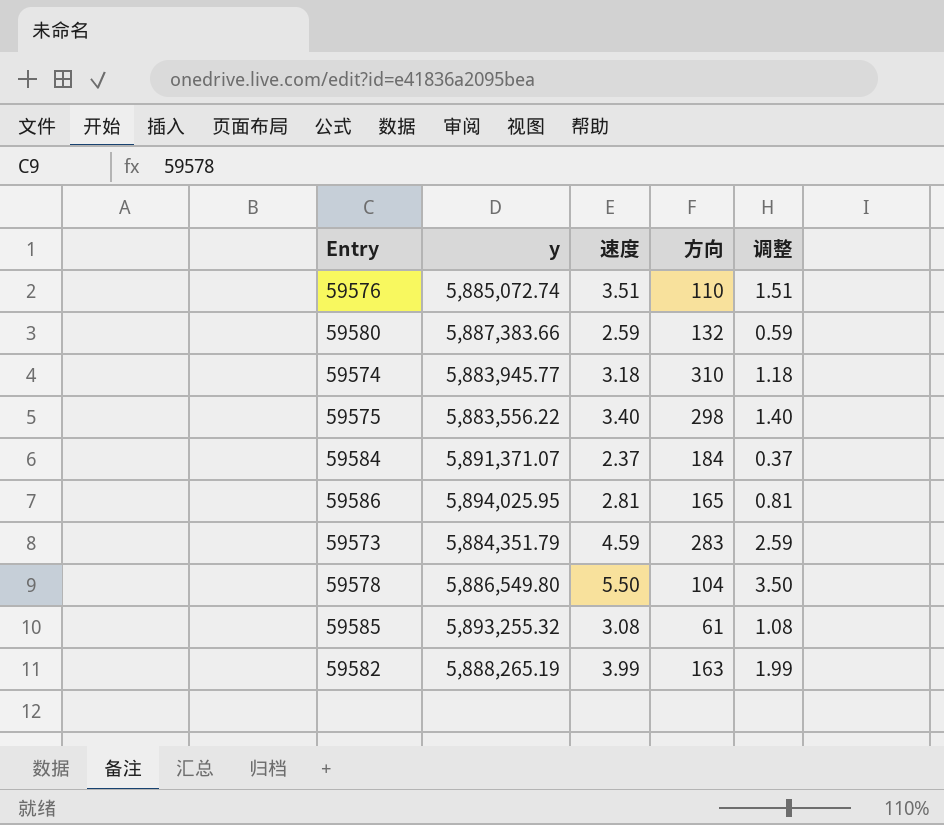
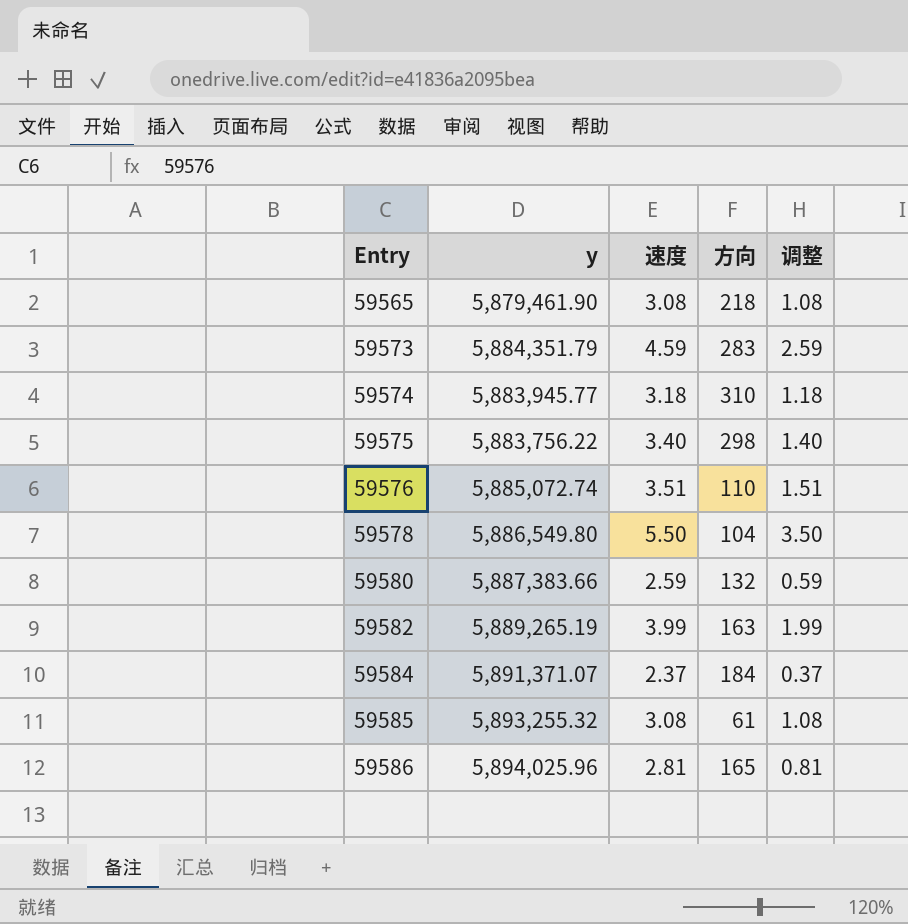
row order: none -> Entry ascending
row 59565: none -> 5,879,461.90 | 3.08 | 218 | 1.08
59575 | y: 5,883,556.22 -> 5,883,756.22
59582 | y: 5,888,265.19 -> 5,889,265.19
59586 | y: 5,894,025.95 -> 5,894,025.96

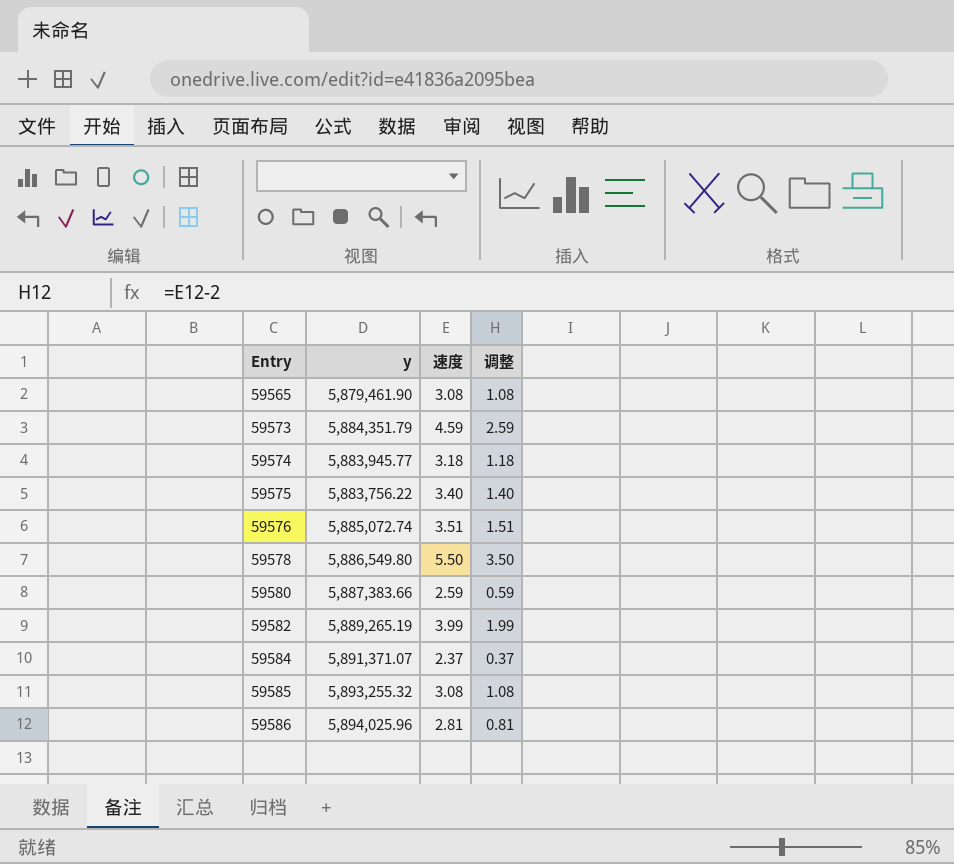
column 方向 | position: 4 -> none

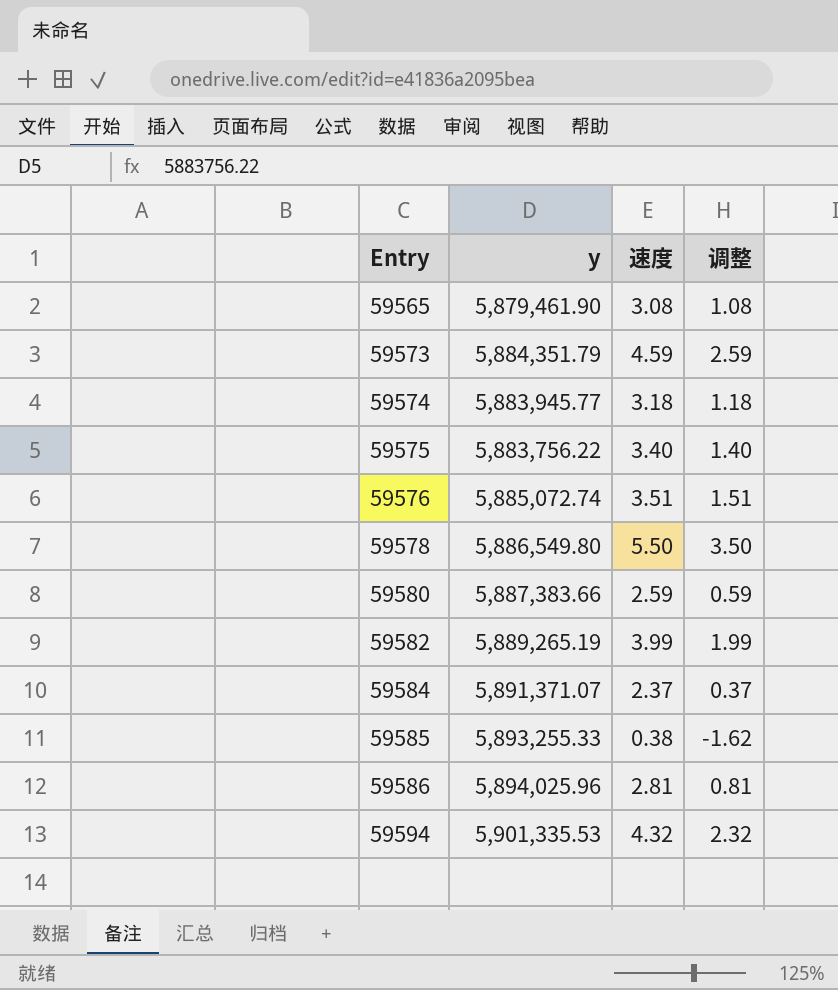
59585 | y: 5,893,255.32 -> 5,893,255.33
59585 | 速度: 3.08 -> 0.38
59585 | 调整: 1.08 -> -1.62
row 59594: none -> 5,901,335.53 | 4.32 | 2.32

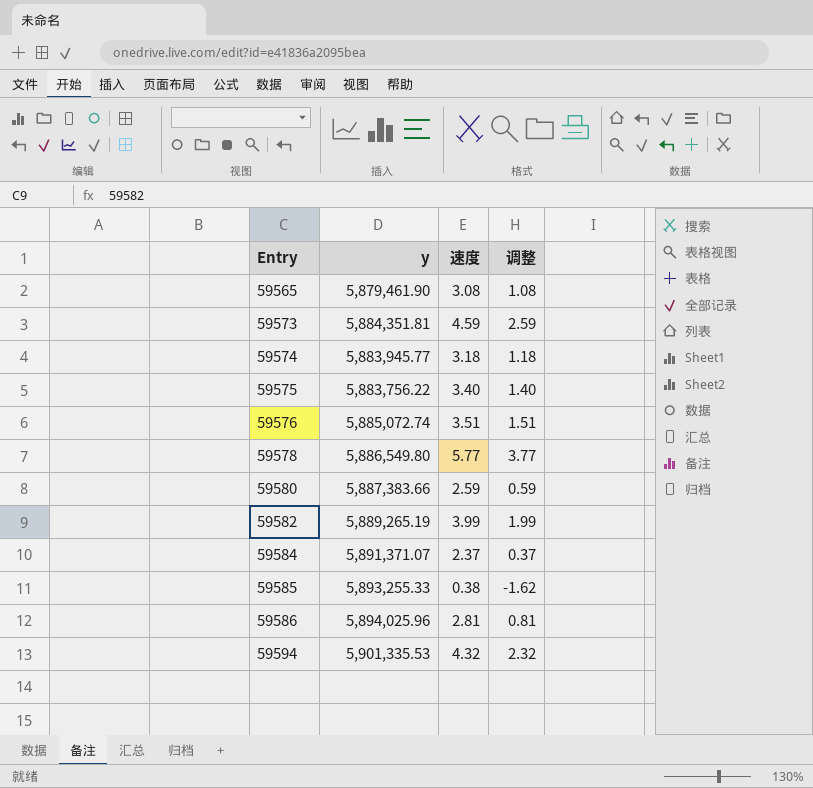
59573 | y: 5,884,351.79 -> 5,884,351.81
59578 | 速度: 5.50 -> 5.77
59578 | 调整: 3.50 -> 3.77

